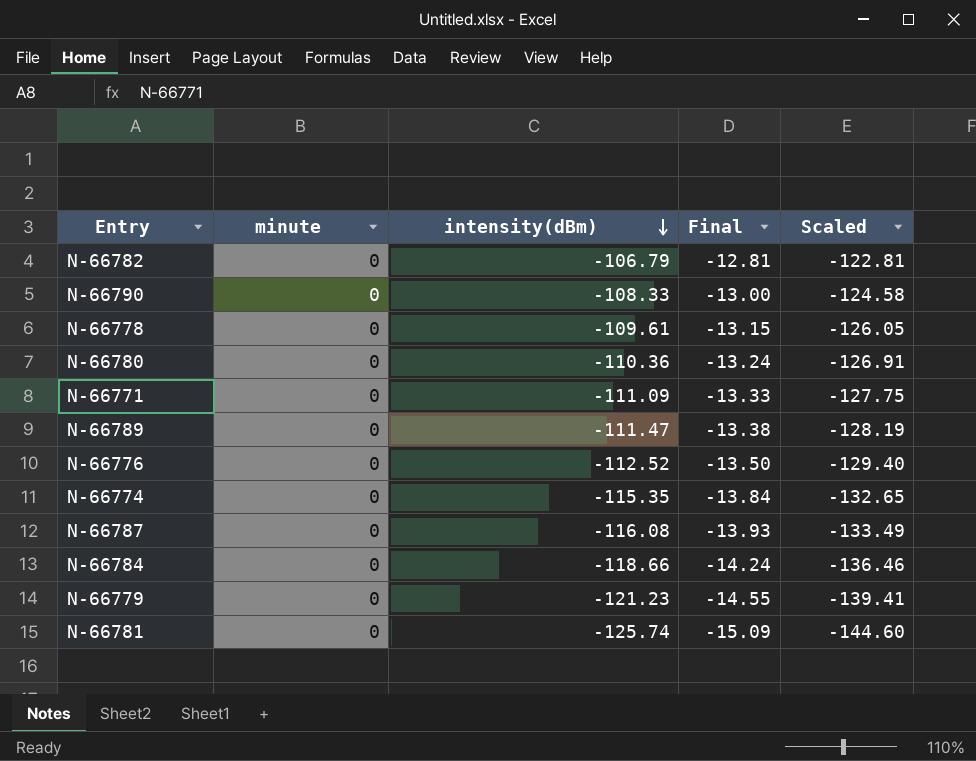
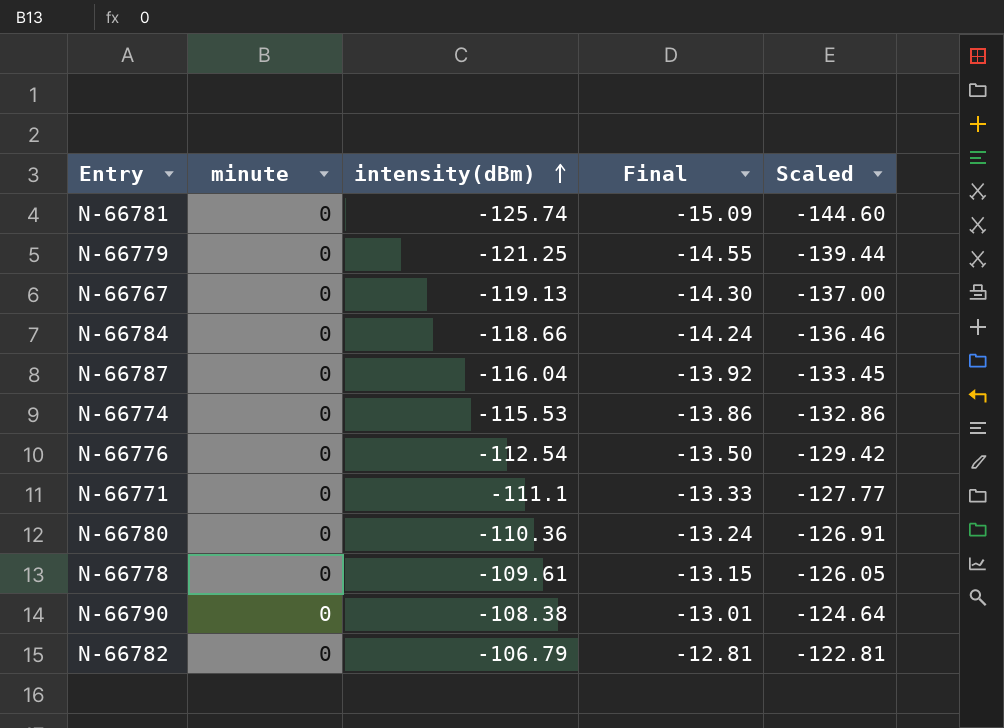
row order: intensity(dBm) descending -> intensity(dBm) ascending
row N-66789: 0 | -111.47 | -13.38 | -128.19 -> none
N-66779 | intensity(dBm): -121.23 -> -121.25
N-66779 | Scaled: -139.41 -> -139.44
row N-66767: none -> 0 | -119.13 | -14.30 | -137.00
N-66787 | intensity(dBm): -116.08 -> -116.04
N-66787 | Final: -13.93 -> -13.92
N-66787 | Scaled: -133.49 -> -133.45
N-66774 | intensity(dBm): -115.35 -> -115.53
N-66774 | Final: -13.84 -> -13.86
N-66774 | Scaled: -132.65 -> -132.86
N-66776 | intensity(dBm): -112.52 -> -112.54
N-66776 | Scaled: -129.40 -> -129.42
N-66771 | intensity(dBm): -111.09 -> -111.1
N-66771 | Scaled: -127.75 -> -127.77
N-66790 | intensity(dBm): -108.33 -> -108.38
N-66790 | Final: -13.00 -> -13.01
N-66790 | Scaled: -124.58 -> -124.64

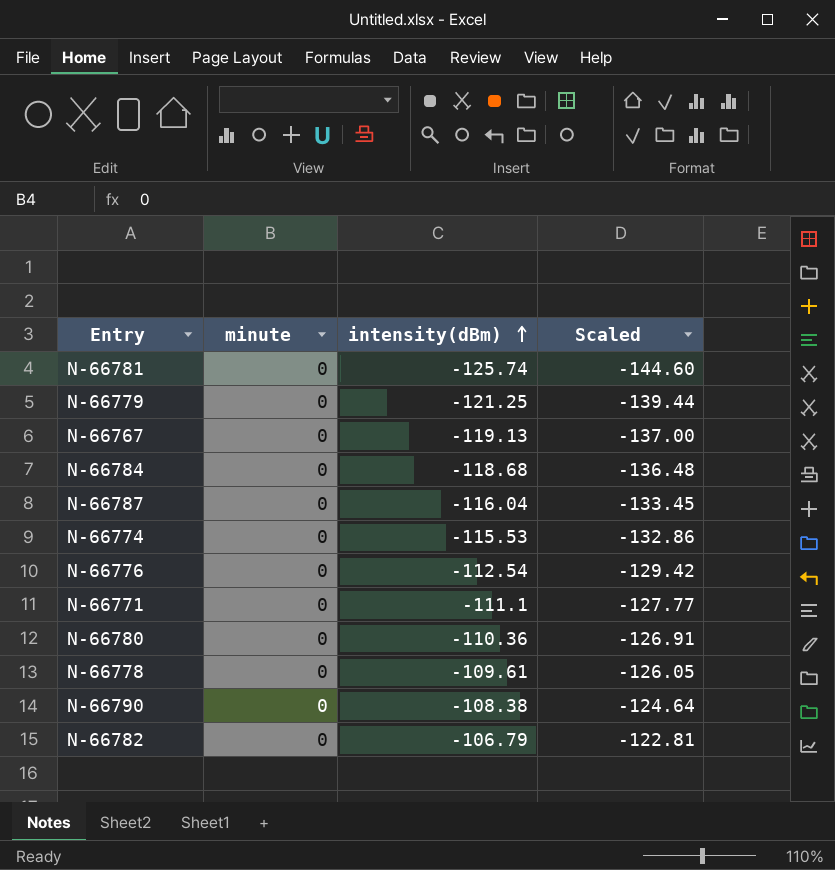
column Final | formula: [intensity(dBm)] * 0.12 -> none
N-66784 | intensity(dBm): -118.66 -> -118.68
N-66784 | Scaled: -136.46 -> -136.48

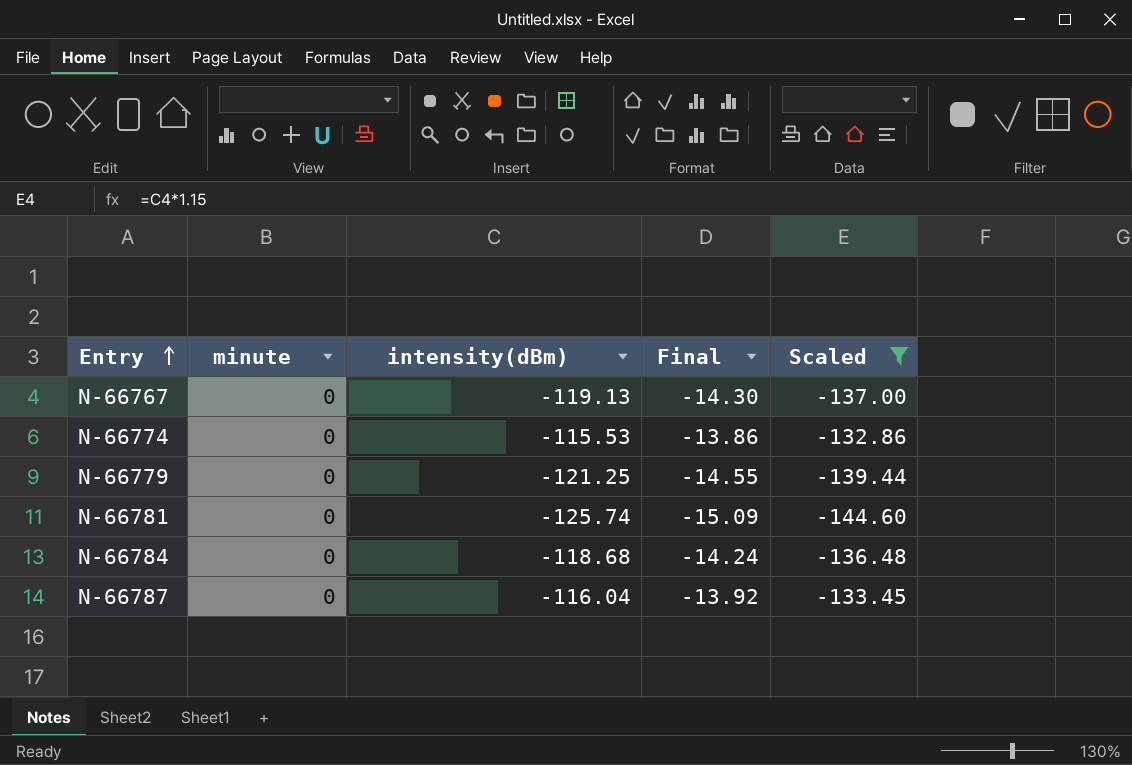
filter: none -> Scaled <= -132.86
row order: intensity(dBm) ascending -> Entry ascending
column Final | formula: none -> [intensity(dBm)] * 0.12

